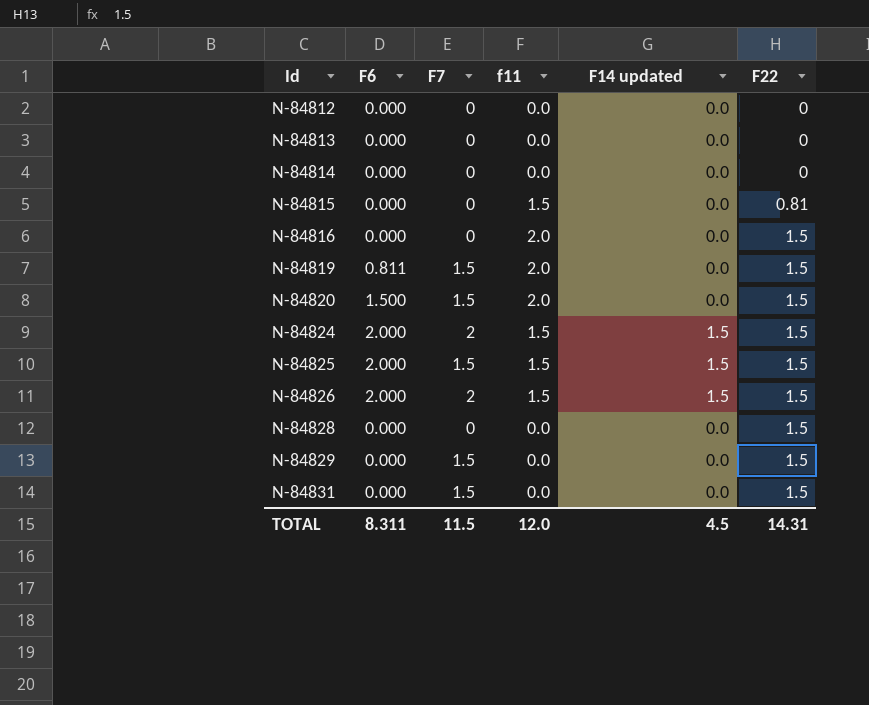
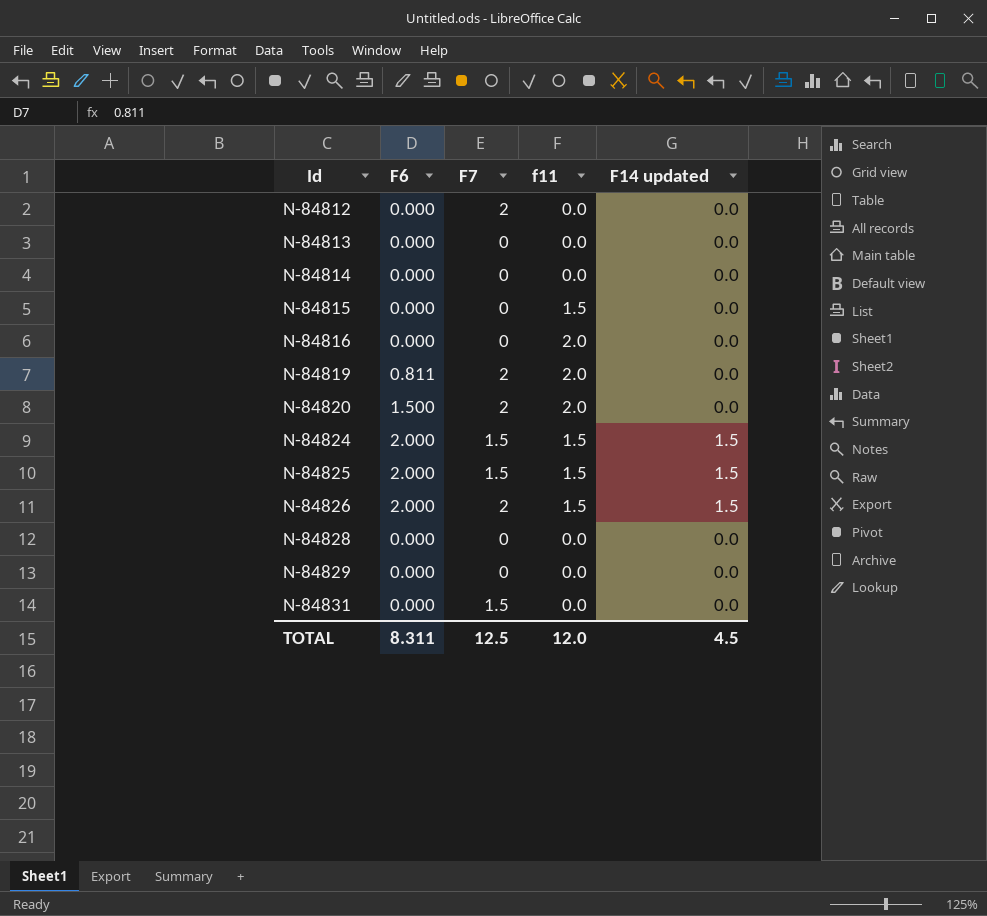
column F22 | position: 6 -> none
N-84812 | F7: 0 -> 2
N-84819 | F7: 1.5 -> 2
N-84820 | F7: 1.5 -> 2
N-84824 | F7: 2 -> 1.5
N-84829 | F7: 1.5 -> 0
TOTAL | F7: 11.5 -> 12.5

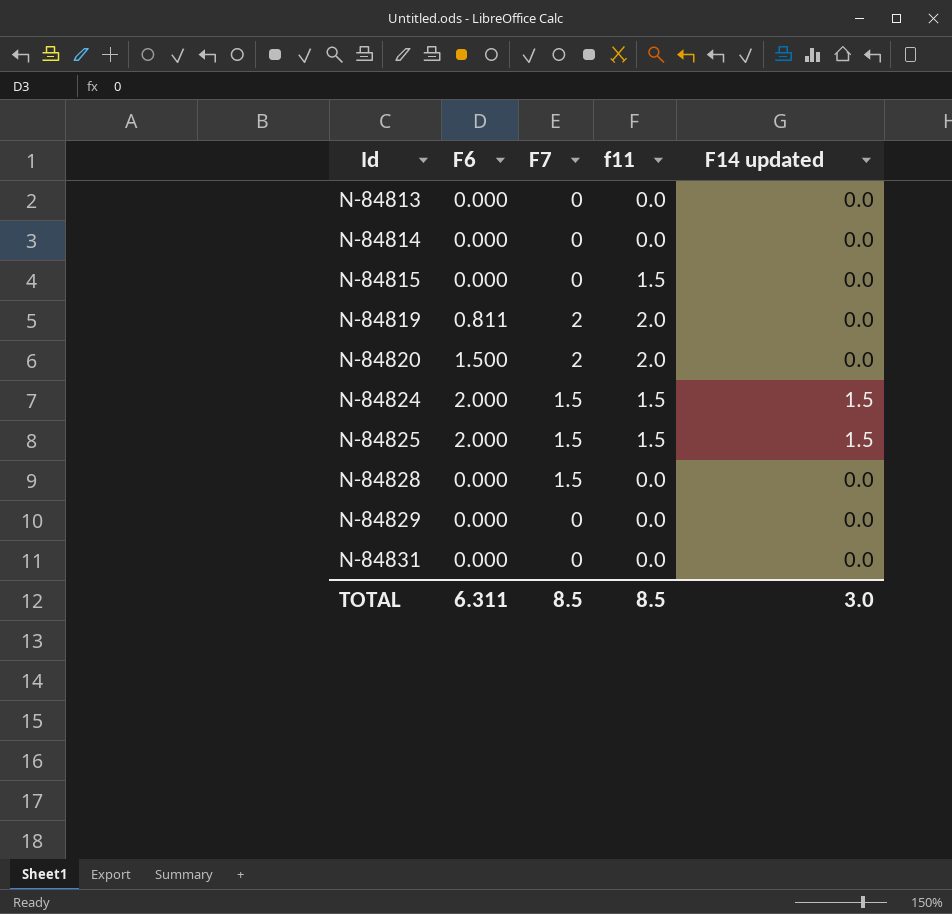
row N-84812: 0.000 | 2 | 0.0 | 0.0 -> none
row N-84816: 0.000 | 0 | 2.0 | 0.0 -> none
row N-84826: 2.000 | 2 | 1.5 | 1.5 -> none
N-84828 | F7: 0 -> 1.5
N-84831 | F7: 1.5 -> 0
TOTAL | F6: 8.311 -> 6.311
TOTAL | F7: 12.5 -> 8.5
TOTAL | f11: 12.0 -> 8.5
TOTAL | F14 updated: 4.5 -> 3.0

